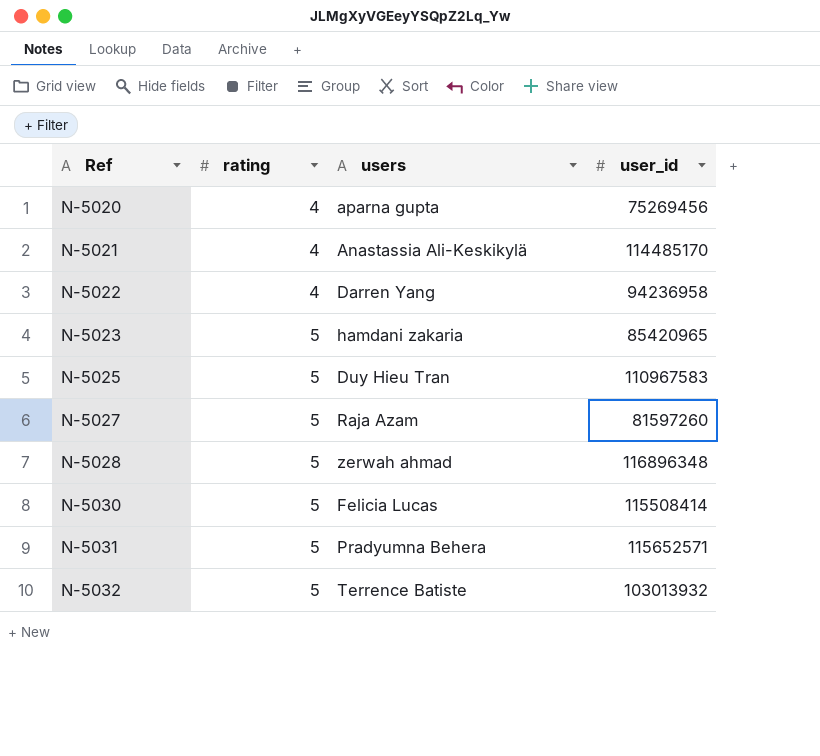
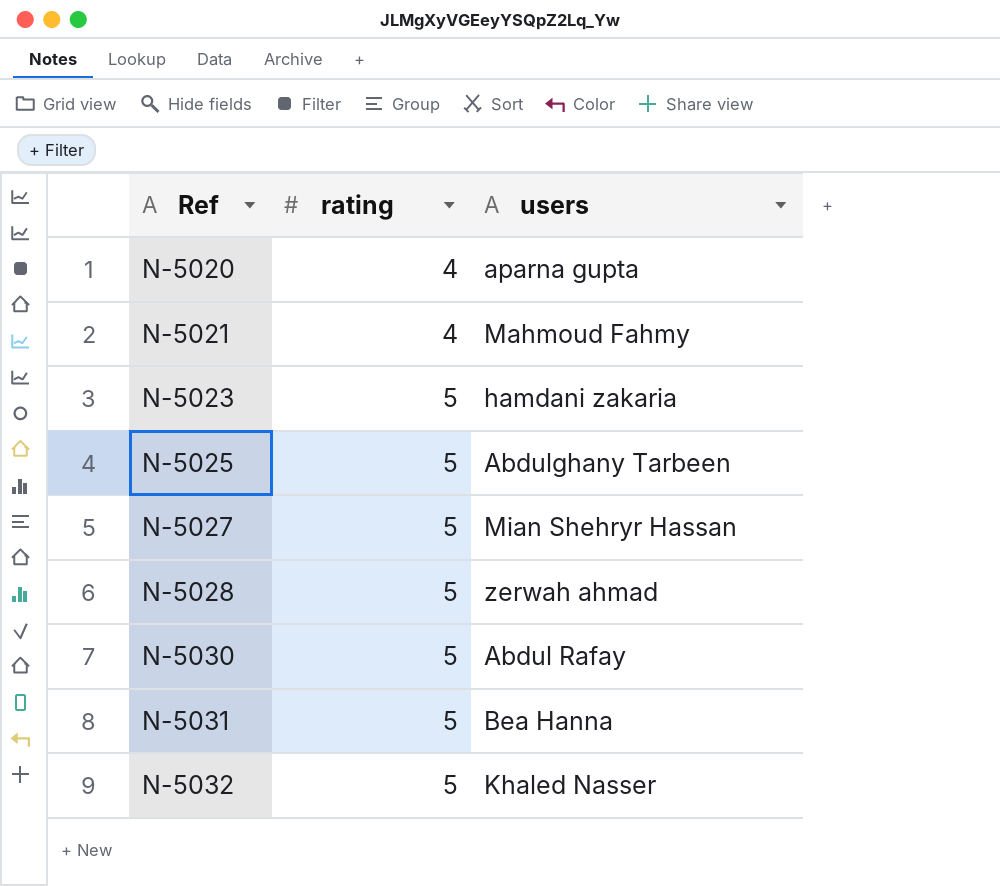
column user_id | position: 4 -> none
row N-5022: 4 | Darren Yang | 94236958 -> none
N-5021 | users: Anastassia Ali-Keskikylä -> Mahmoud Fahmy
N-5025 | users: Duy Hieu Tran -> Abdulghany Tarbeen
N-5027 | users: Raja Azam -> Mian Shehryr Hassan
N-5030 | users: Felicia Lucas -> Abdul Rafay
N-5031 | users: Pradyumna Behera -> Bea Hanna
N-5032 | users: Terrence Batiste -> Khaled Nasser

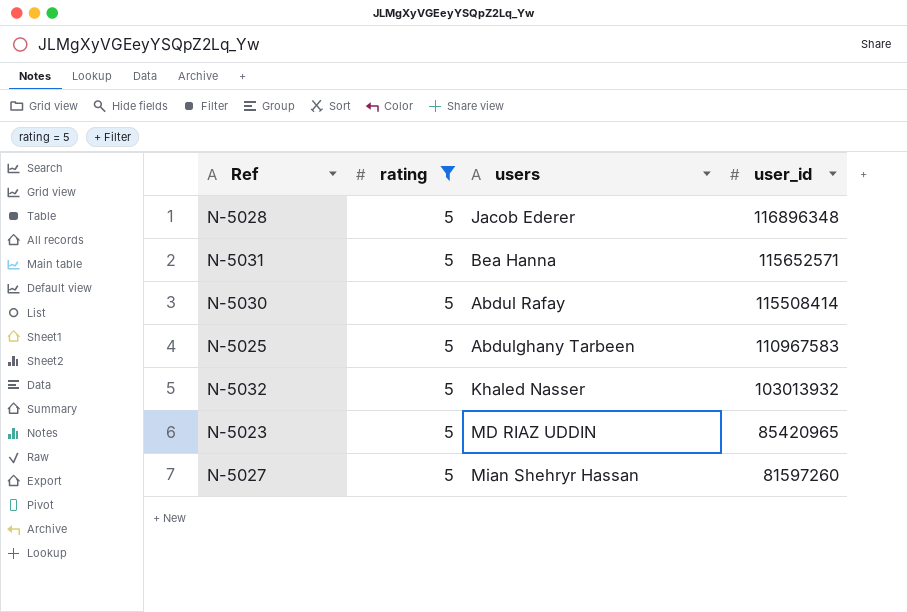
filter: none -> rating = 5
row order: Ref ascending -> user_id descending
column user_id | position: none -> 4
N-5028 | users: zerwah ahmad -> Jacob Ederer
N-5023 | users: hamdani zakaria -> MD RIAZ UDDIN

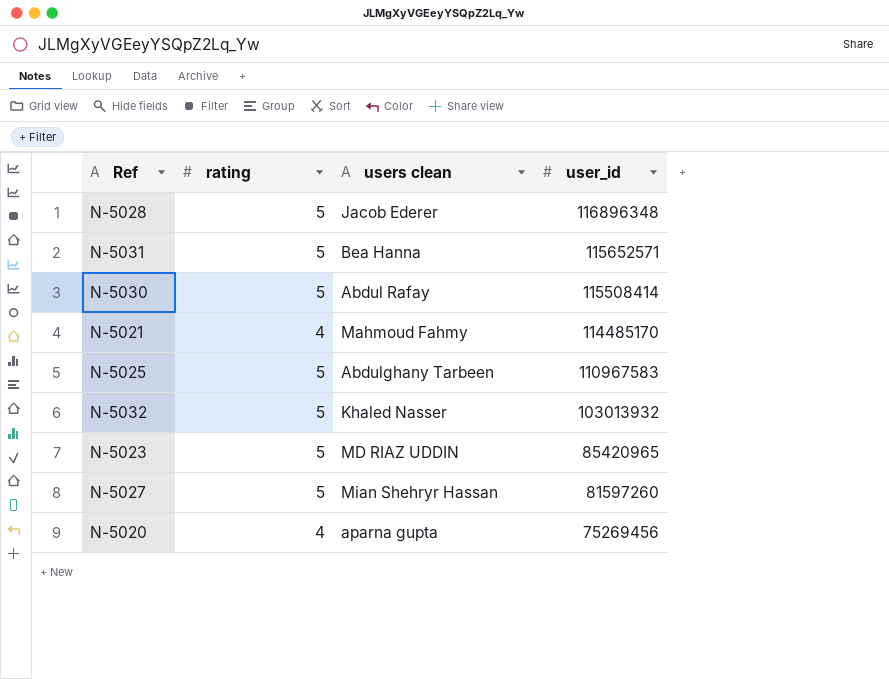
filter: rating = 5 -> none
column name: users -> users clean

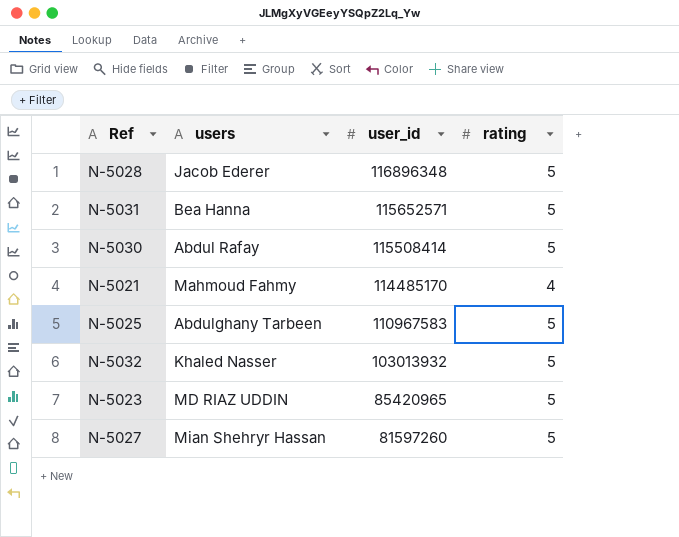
column name: users clean -> users
column rating | position: 2 -> 4
row N-5020: 4 | aparna gupta | 75269456 -> none

